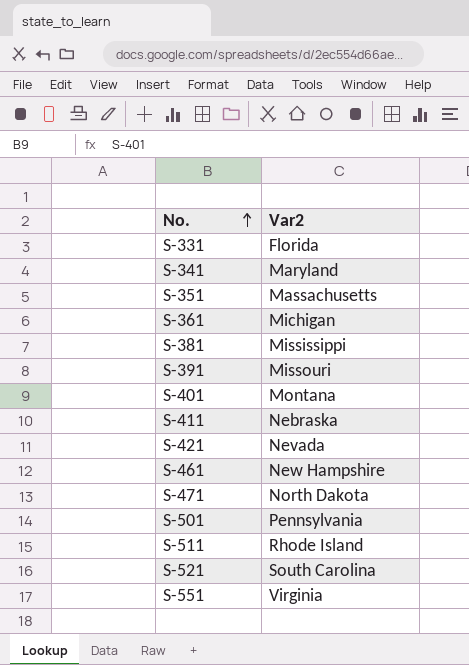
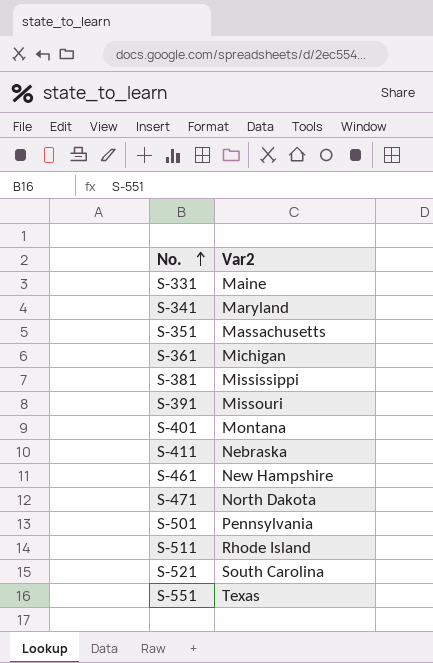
row S-421: Nevada -> none
S-331 | Var2: Florida -> Maine
S-551 | Var2: Virginia -> Texas

